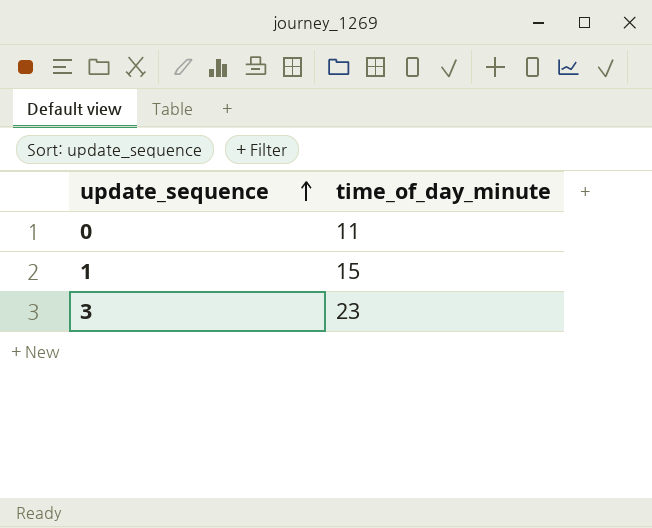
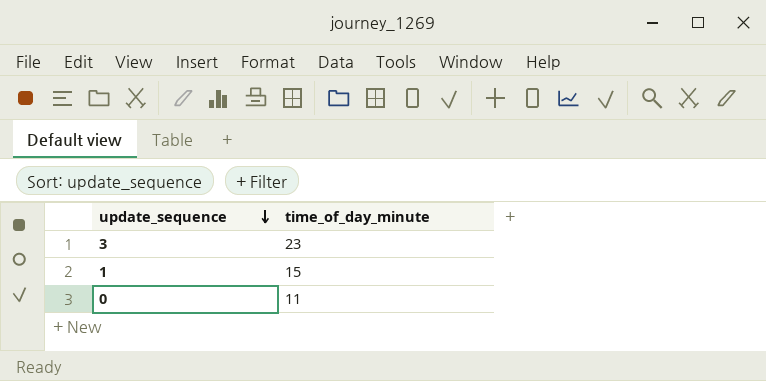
row order: update_sequence ascending -> update_sequence descending

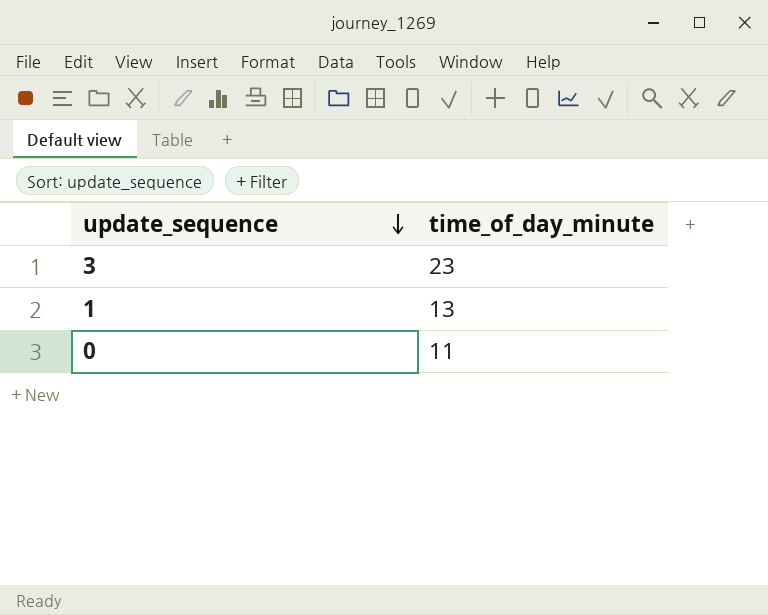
1 | time_of_day_minute: 15 -> 13

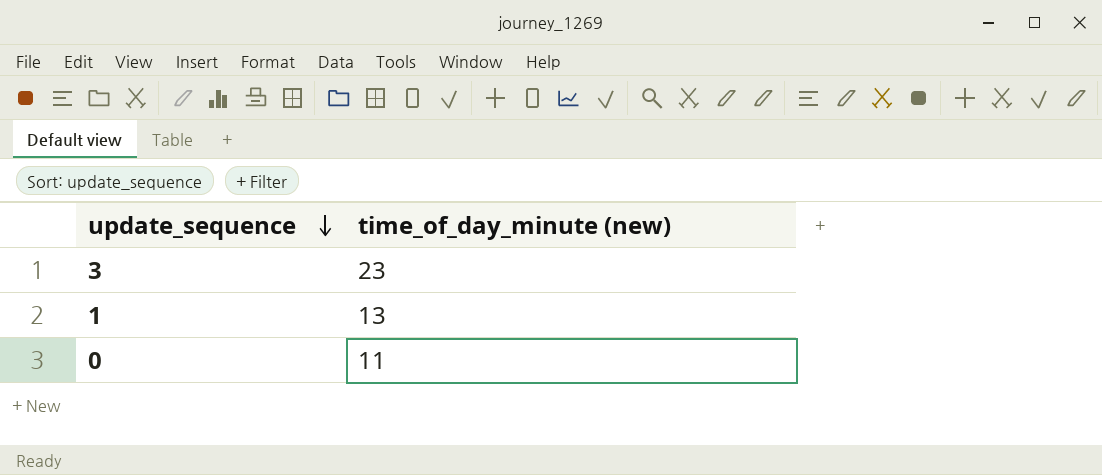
column name: time_of_day_minute -> time_of_day_minute (new)

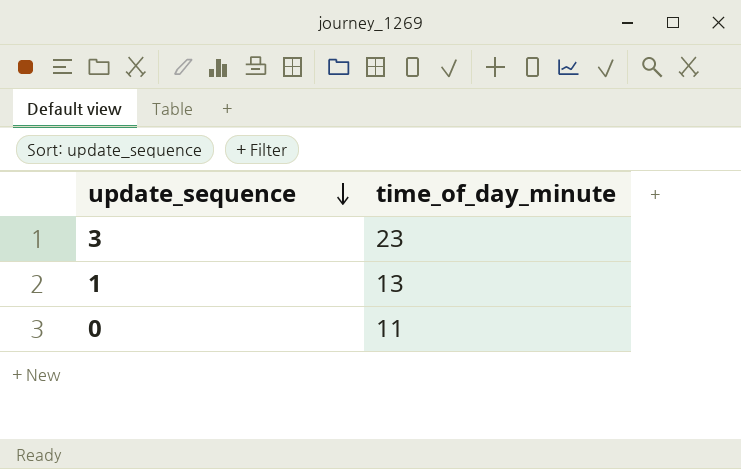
column name: time_of_day_minute (new) -> time_of_day_minute

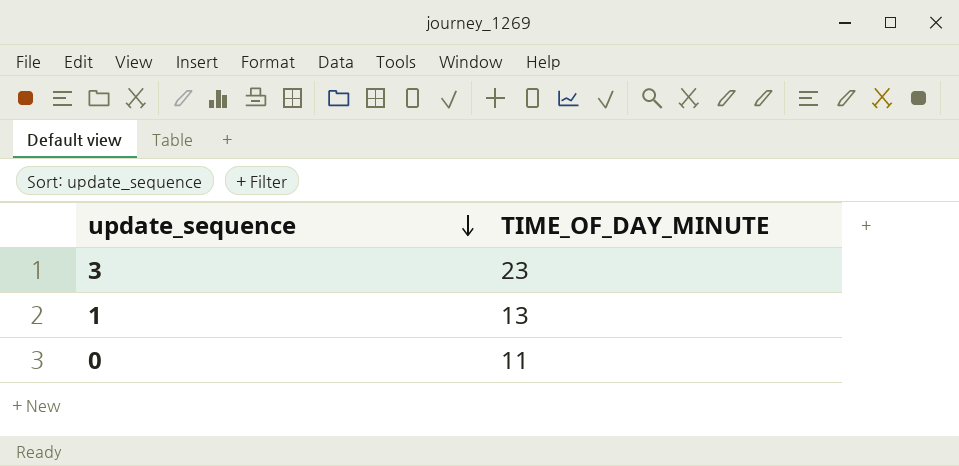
column name: time_of_day_minute -> TIME_OF_DAY_MINUTE

